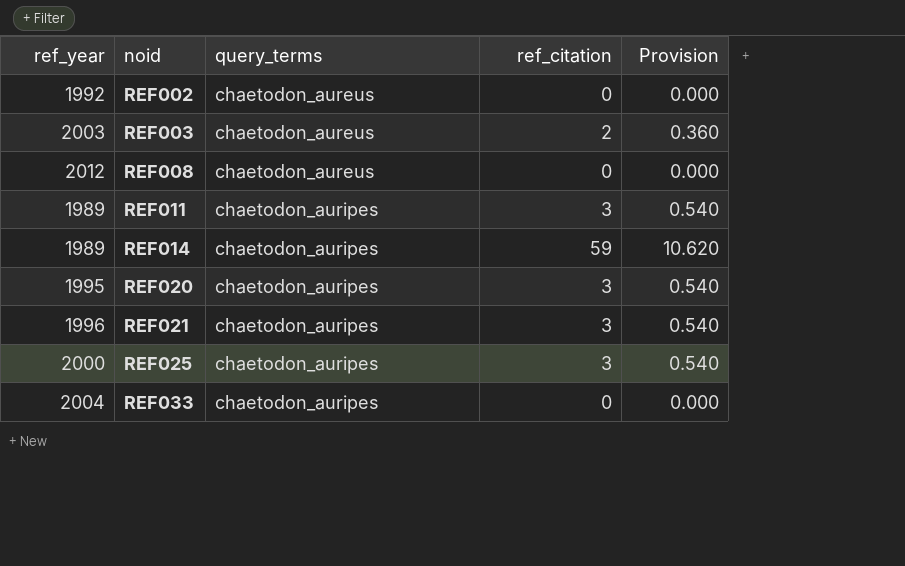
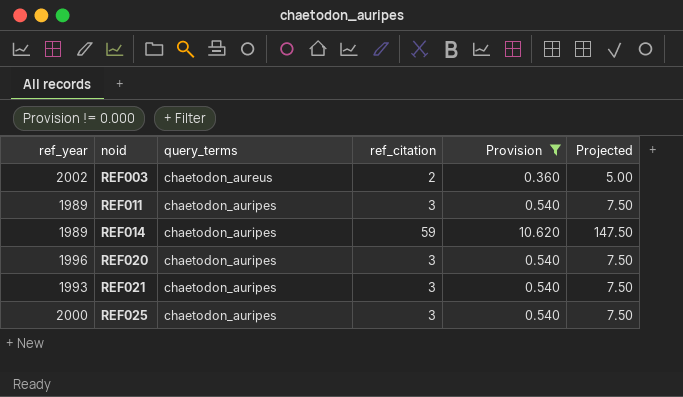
filter: none -> Provision != 0.000
column Projected | formula: none -> [ref_citation] * 2.5
REF003 | ref_year: 2003 -> 2002
REF020 | ref_year: 1995 -> 1996
REF021 | ref_year: 1996 -> 1993

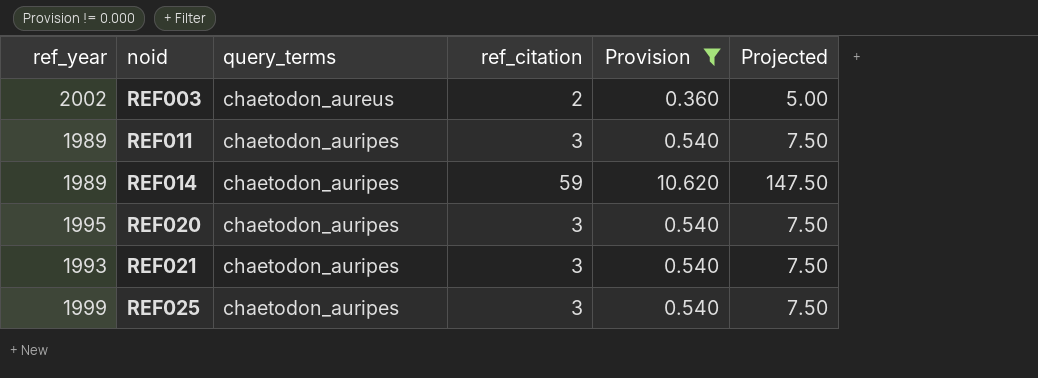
REF020 | ref_year: 1996 -> 1995
REF025 | ref_year: 2000 -> 1999

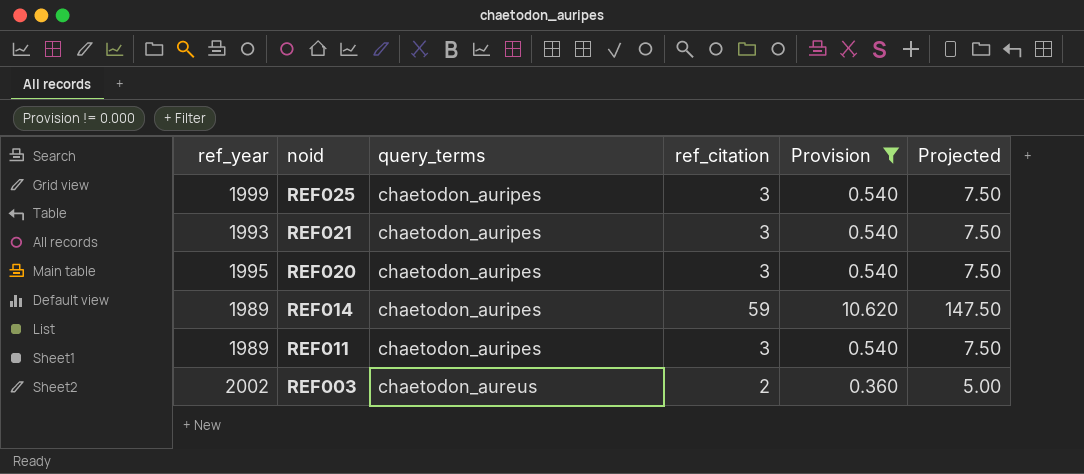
row order: noid ascending -> noid descending

